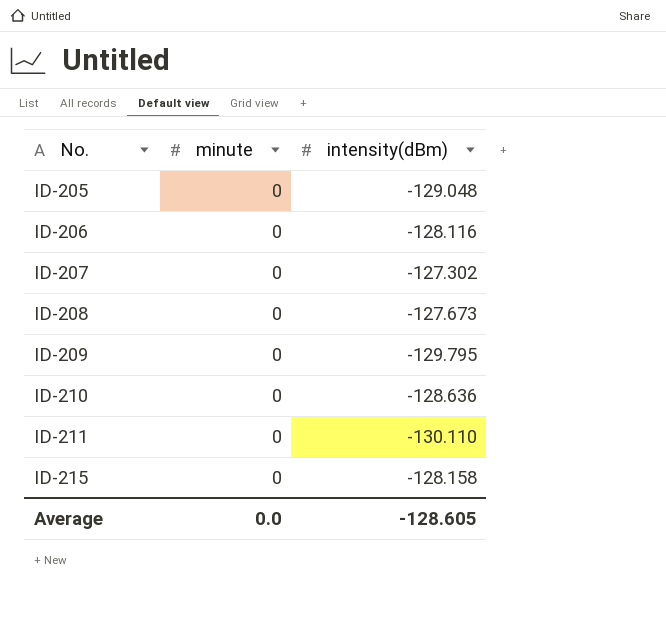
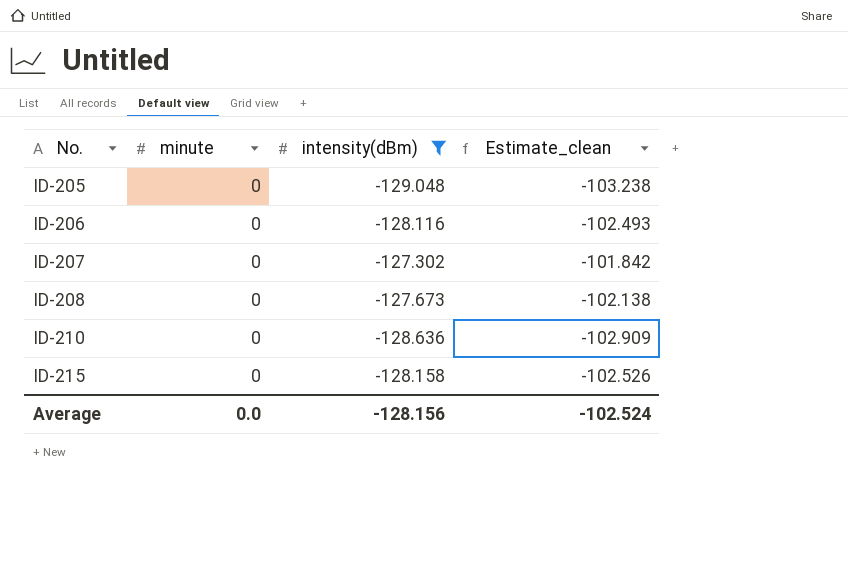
filter: none -> intensity(dBm) >= -129.048
column Estimate_clean | formula: none -> [intensity(dBm)] * 0.8
Average | intensity(dBm): -128.605 -> -128.156

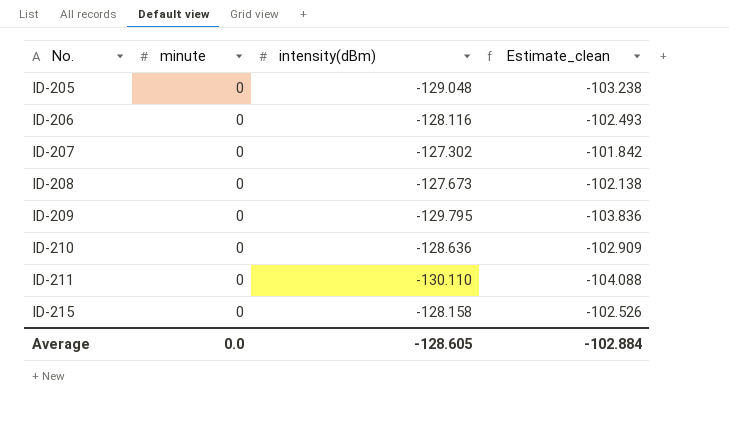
filter: intensity(dBm) >= -129.048 -> none
Average | intensity(dBm): -128.156 -> -128.605
Average | Estimate_clean: -102.524 -> -102.884

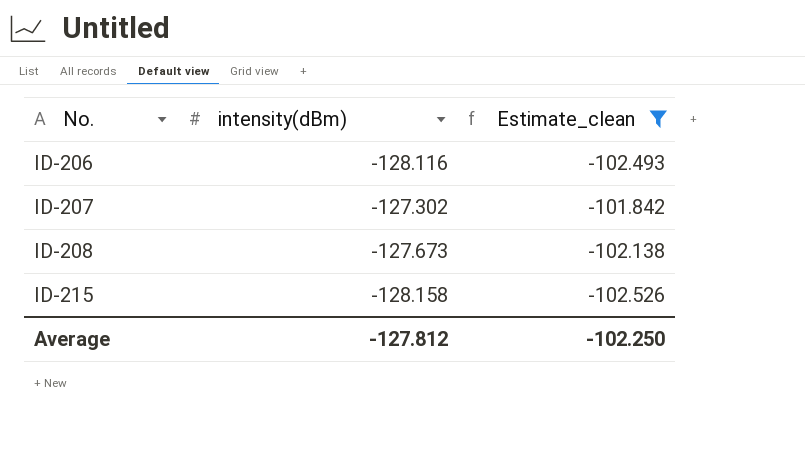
filter: none -> Estimate_clean >= -102.526
column minute | position: 2 -> none
Average | intensity(dBm): -128.605 -> -127.812
Average | Estimate_clean: -102.884 -> -102.250

